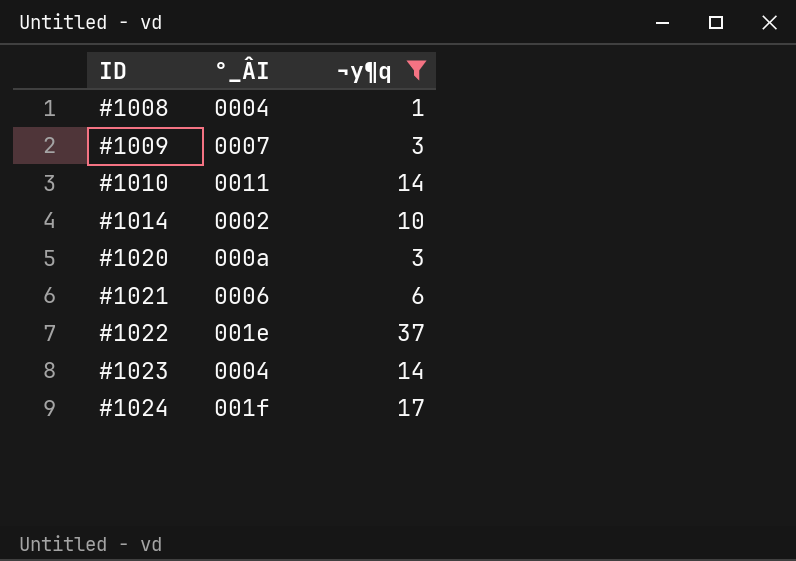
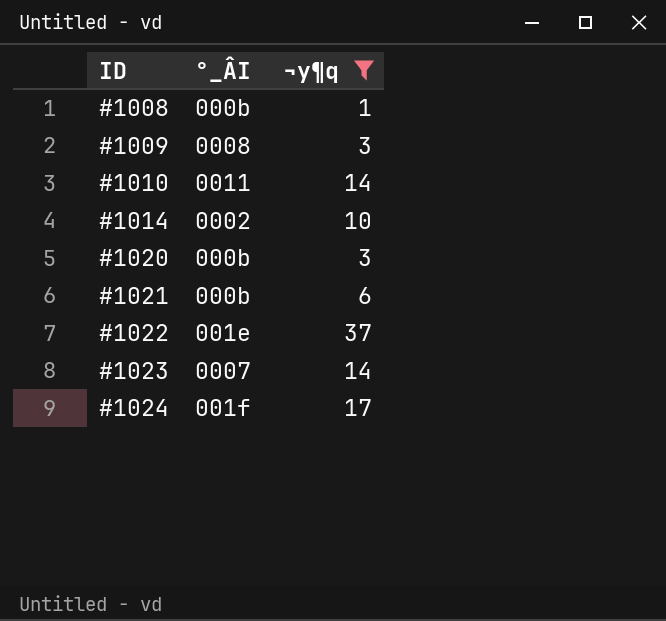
#1008 | °_ÂI: 0004 -> 000b
#1009 | °_ÂI: 0007 -> 0008
#1020 | °_ÂI: 000a -> 000b
#1021 | °_ÂI: 0006 -> 000b
#1023 | °_ÂI: 0004 -> 0007

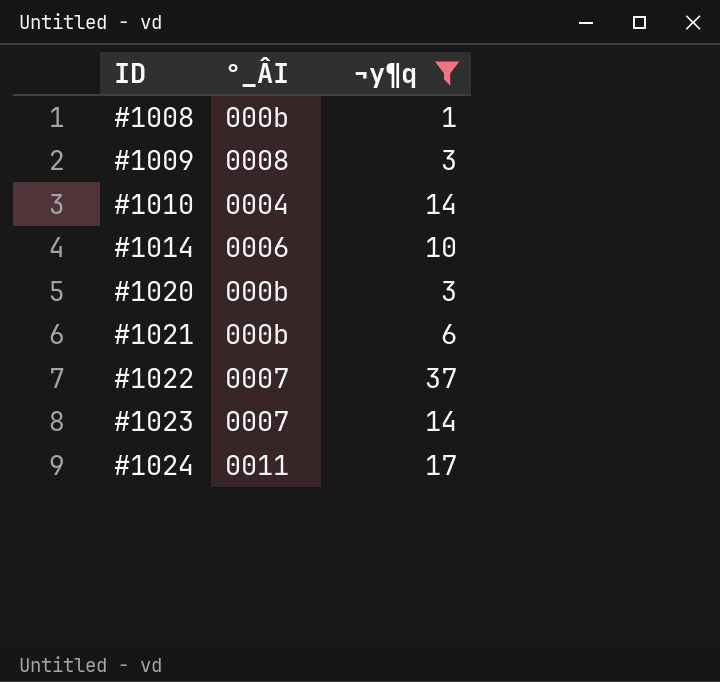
#1010 | °_ÂI: 0011 -> 0004
#1014 | °_ÂI: 0002 -> 0006
#1022 | °_ÂI: 001e -> 0007
#1024 | °_ÂI: 001f -> 0011

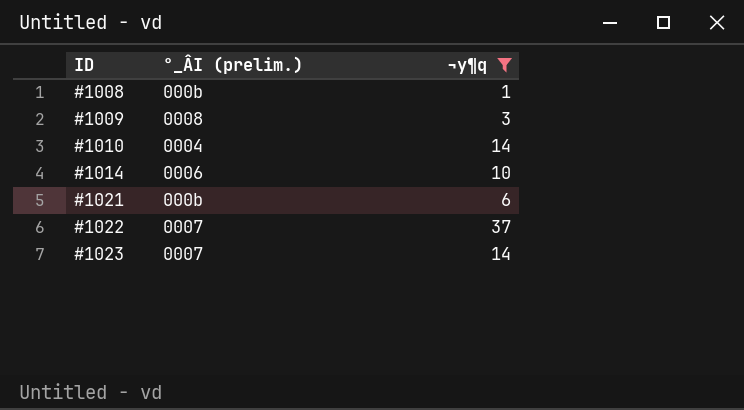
column name: °_ÂI -> °_ÂI (prelim.)
row #1020: 000b | 3 -> none
row #1024: 0011 | 17 -> none

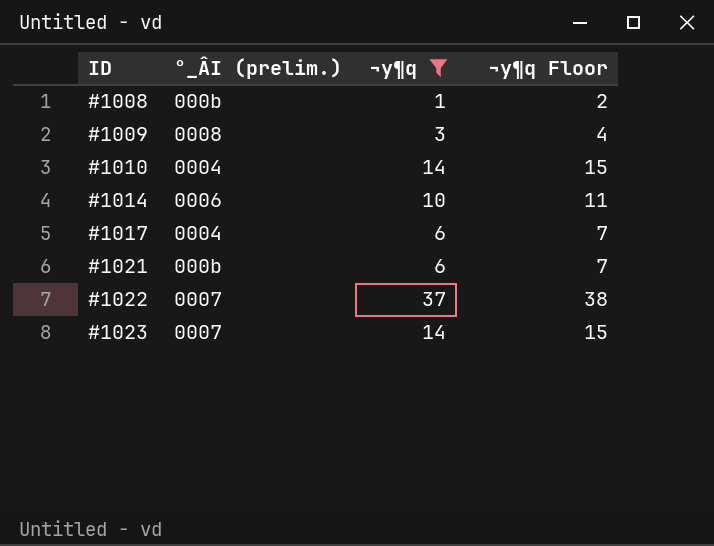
column ¬y¶q Floor | formula: none -> [¬y¶q] + 1
row #1017: none -> 0004 | 6 | 7

